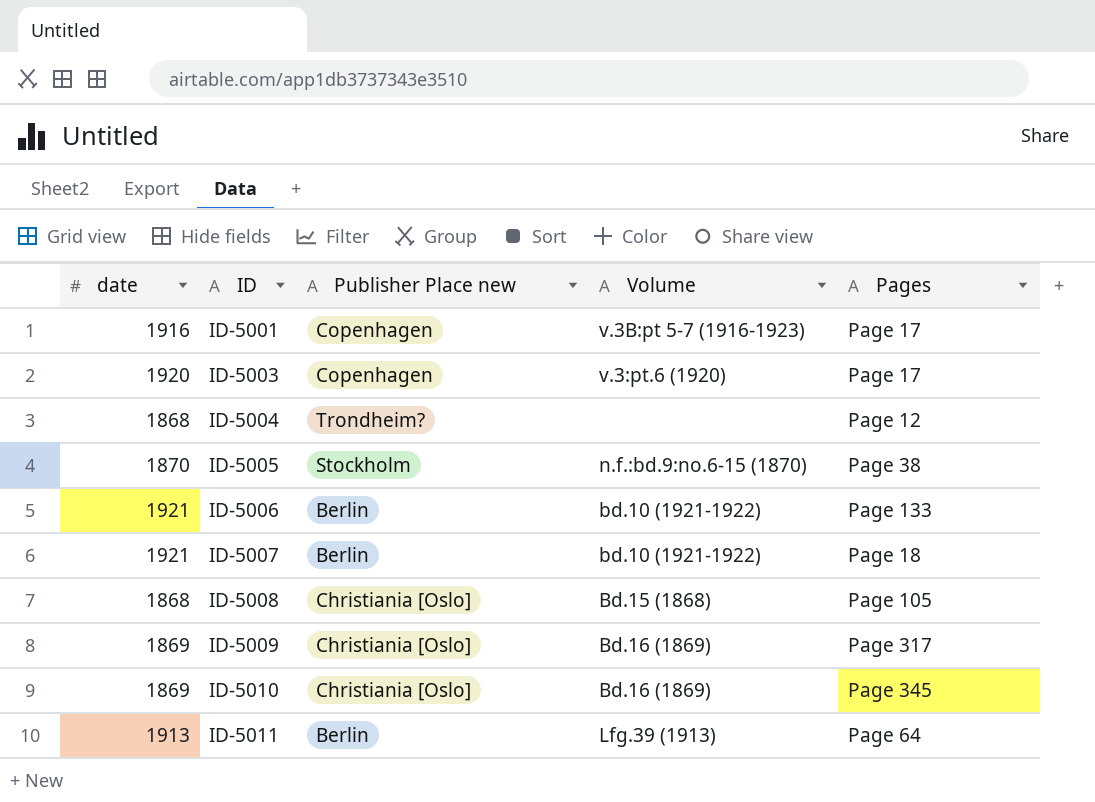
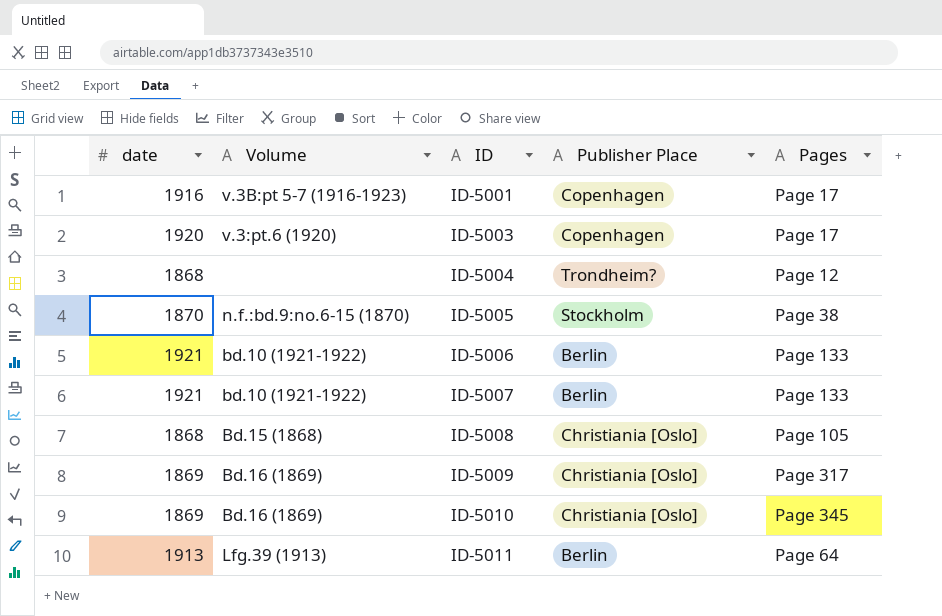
column Volume | position: 4 -> 2
column name: Publisher Place new -> Publisher Place
ID-5007 | Pages: Page 18 -> Page 133

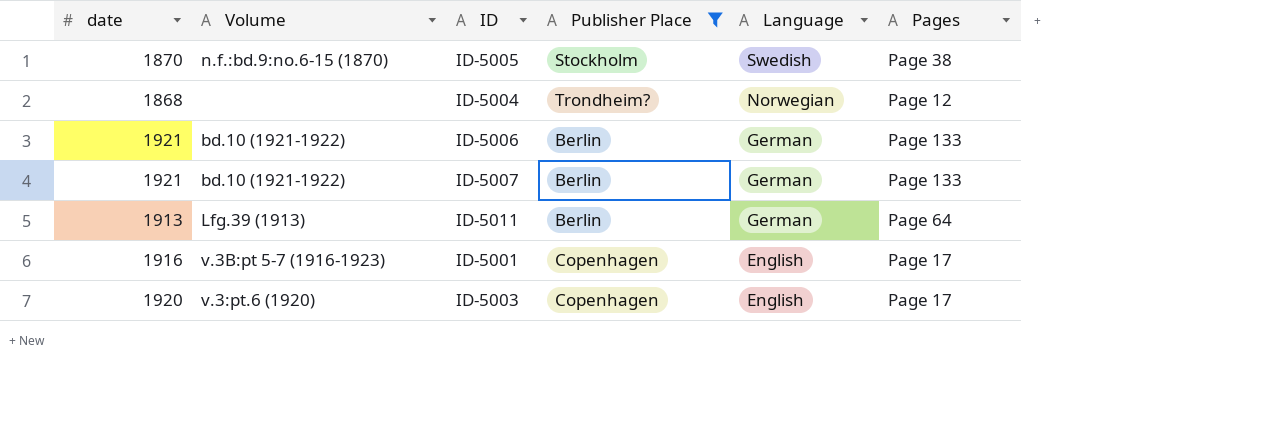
filter: none -> Publisher Place != Christiania [Oslo]
row order: ID ascending -> Language descending
column Language | position: none -> 5

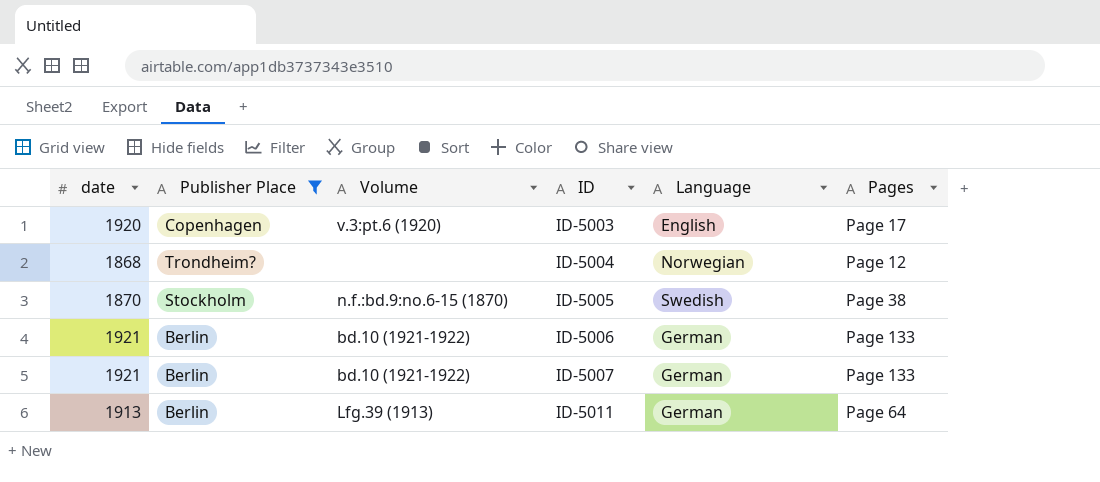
row order: Language descending -> ID ascending
column Publisher Place | position: 4 -> 2
row ID-5001: 1916 | v.3B:pt 5-7 (1916-1923) | Copenhagen | English | Page 17 -> none

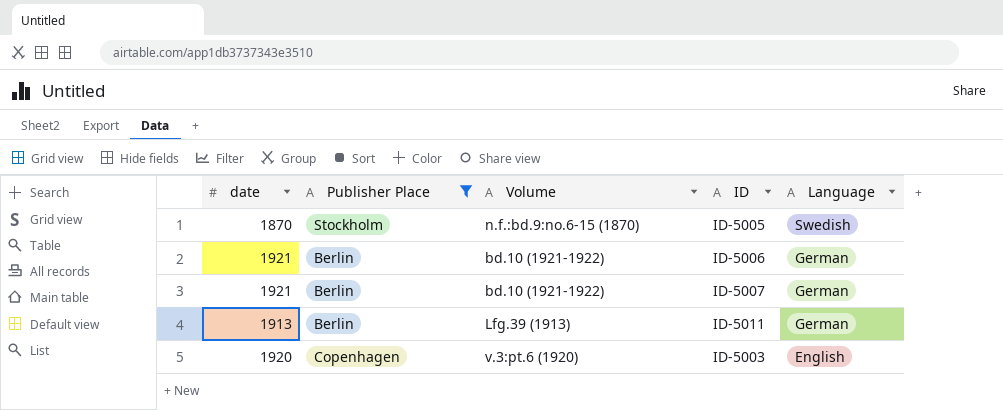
row order: ID ascending -> Language descending
column Pages | position: 6 -> none
row ID-5004: 1868 | Trondheim? | none | Norwegian | Page 12 -> none

